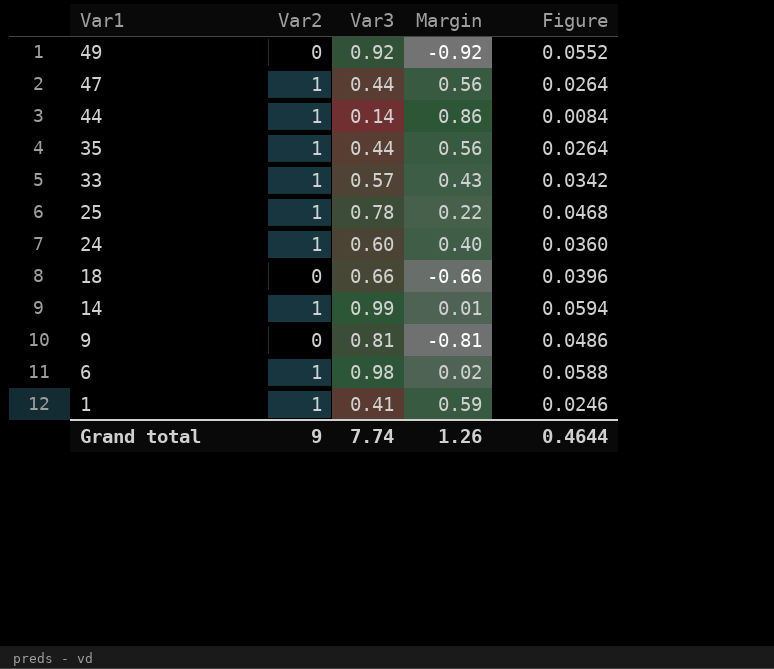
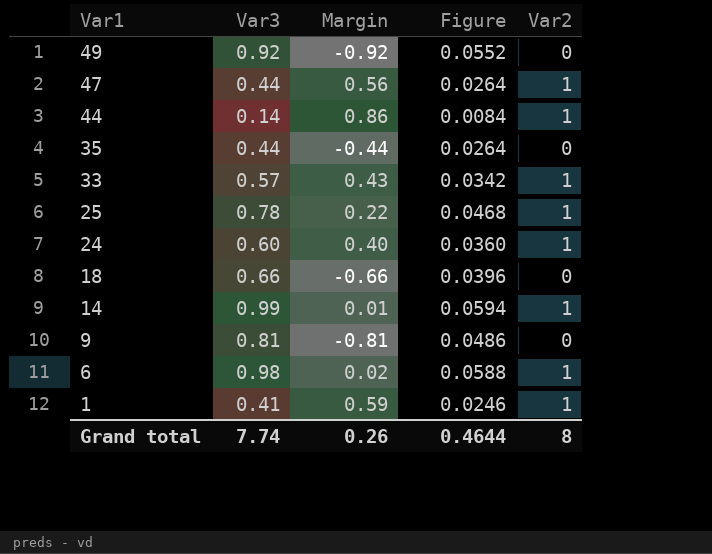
column Var2 | position: 2 -> 5
35 | Margin: 0.56 -> -0.44
35 | Var2: 1 -> 0
Grand total | Margin: 1.26 -> 0.26
Grand total | Var2: 9 -> 8

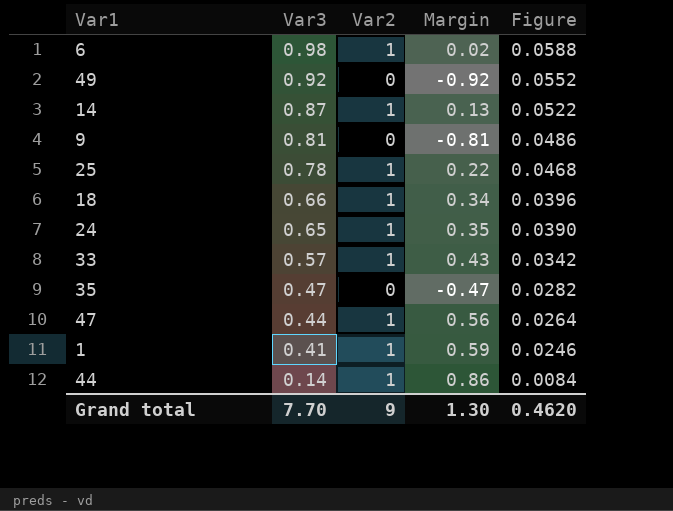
row order: Var1 descending -> Var3 descending
column Var2 | position: 5 -> 3
14 | Var3: 0.99 -> 0.87
14 | Margin: 0.01 -> 0.13
14 | Figure: 0.0594 -> 0.0522
18 | Var2: 0 -> 1
18 | Margin: -0.66 -> 0.34
24 | Var3: 0.60 -> 0.65
24 | Margin: 0.40 -> 0.35
24 | Figure: 0.0360 -> 0.0390
35 | Var3: 0.44 -> 0.47
35 | Margin: -0.44 -> -0.47
35 | Figure: 0.0264 -> 0.0282
Grand total | Var3: 7.74 -> 7.70
Grand total | Var2: 8 -> 9
Grand total | Margin: 0.26 -> 1.30
Grand total | Figure: 0.4644 -> 0.4620

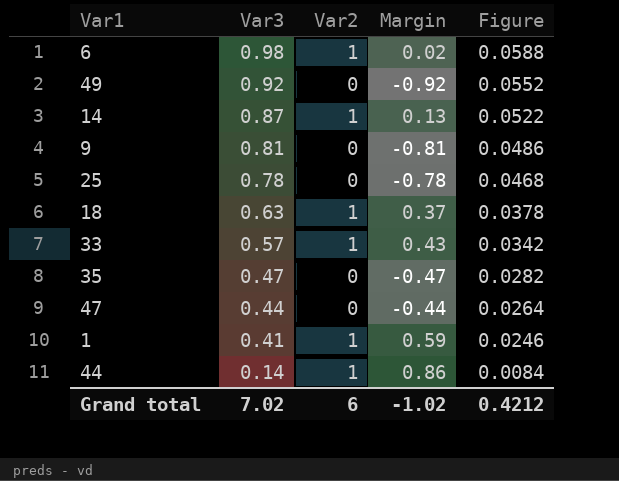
row 24: 0.65 | 1 | 0.35 | 0.0390 -> none
25 | Var2: 1 -> 0
25 | Margin: 0.22 -> -0.78
18 | Var3: 0.66 -> 0.63
18 | Margin: 0.34 -> 0.37
18 | Figure: 0.0396 -> 0.0378
47 | Var2: 1 -> 0
47 | Margin: 0.56 -> -0.44
Grand total | Var3: 7.70 -> 7.02
Grand total | Var2: 9 -> 6
Grand total | Margin: 1.30 -> -1.02
Grand total | Figure: 0.4620 -> 0.4212

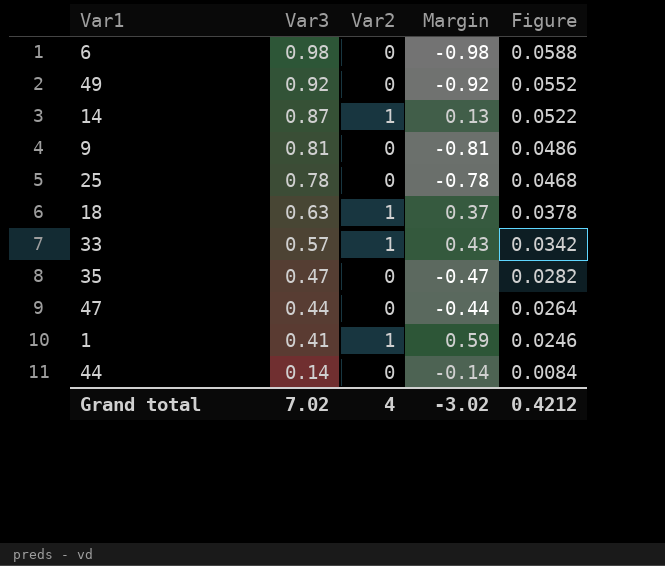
6 | Var2: 1 -> 0
6 | Margin: 0.02 -> -0.98
44 | Var2: 1 -> 0
44 | Margin: 0.86 -> -0.14
Grand total | Var2: 6 -> 4
Grand total | Margin: -1.02 -> -3.02

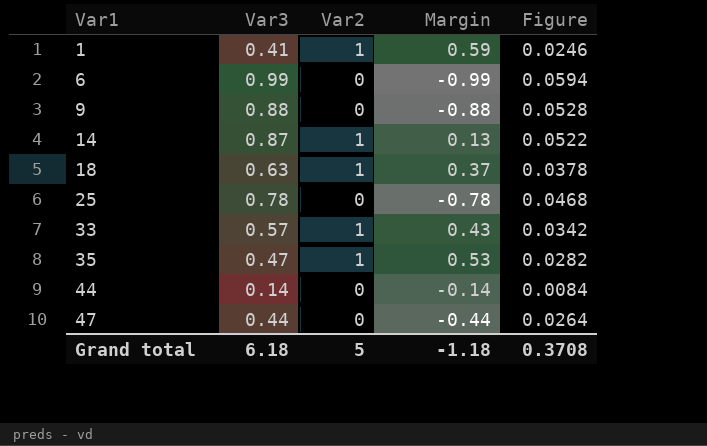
row order: Var3 descending -> Var1 ascending
row 49: 0.92 | 0 | -0.92 | 0.0552 -> none
6 | Var3: 0.98 -> 0.99
6 | Margin: -0.98 -> -0.99
6 | Figure: 0.0588 -> 0.0594
9 | Var3: 0.81 -> 0.88
9 | Margin: -0.81 -> -0.88
9 | Figure: 0.0486 -> 0.0528
35 | Var2: 0 -> 1
35 | Margin: -0.47 -> 0.53
Grand total | Var3: 7.02 -> 6.18
Grand total | Var2: 4 -> 5
Grand total | Margin: -3.02 -> -1.18
Grand total | Figure: 0.4212 -> 0.3708

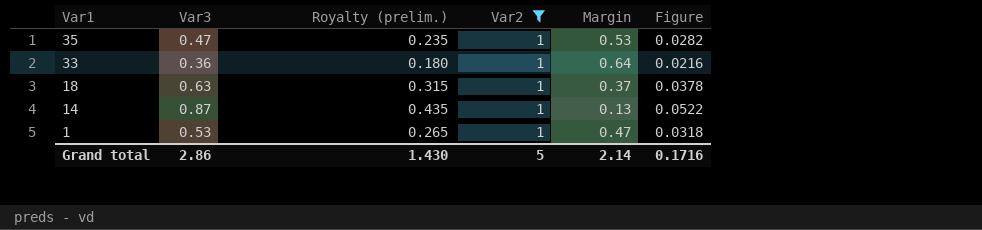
filter: none -> Var2 = 1
row order: Var1 ascending -> Var1 descending
column Royalty (prelim.) | formula: none -> [Var3] * 0.5
33 | Var3: 0.57 -> 0.36
33 | Margin: 0.43 -> 0.64
33 | Figure: 0.0342 -> 0.0216
1 | Var3: 0.41 -> 0.53
1 | Margin: 0.59 -> 0.47
1 | Figure: 0.0246 -> 0.0318
Grand total | Var3: 6.18 -> 2.86
Grand total | Margin: -1.18 -> 2.14
Grand total | Figure: 0.3708 -> 0.1716

